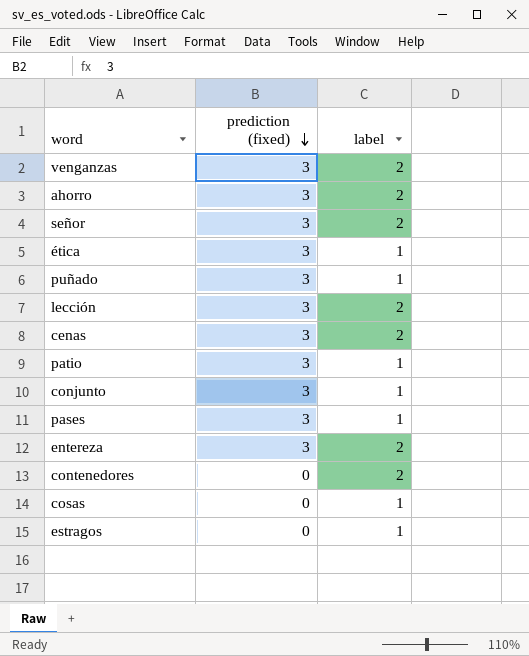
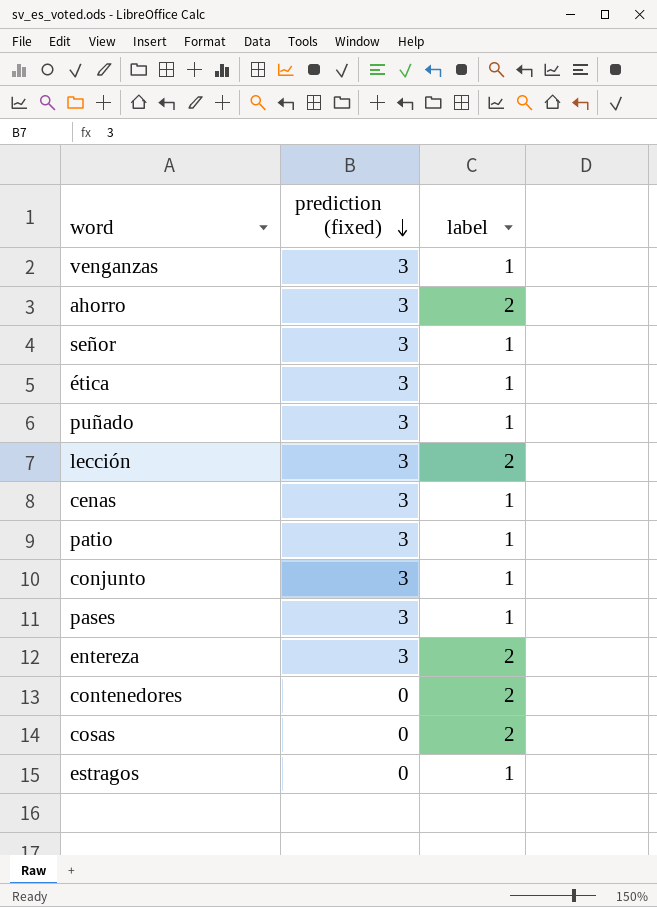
venganzas | label: 2 -> 1
señor | label: 2 -> 1
cenas | label: 2 -> 1
cosas | label: 1 -> 2

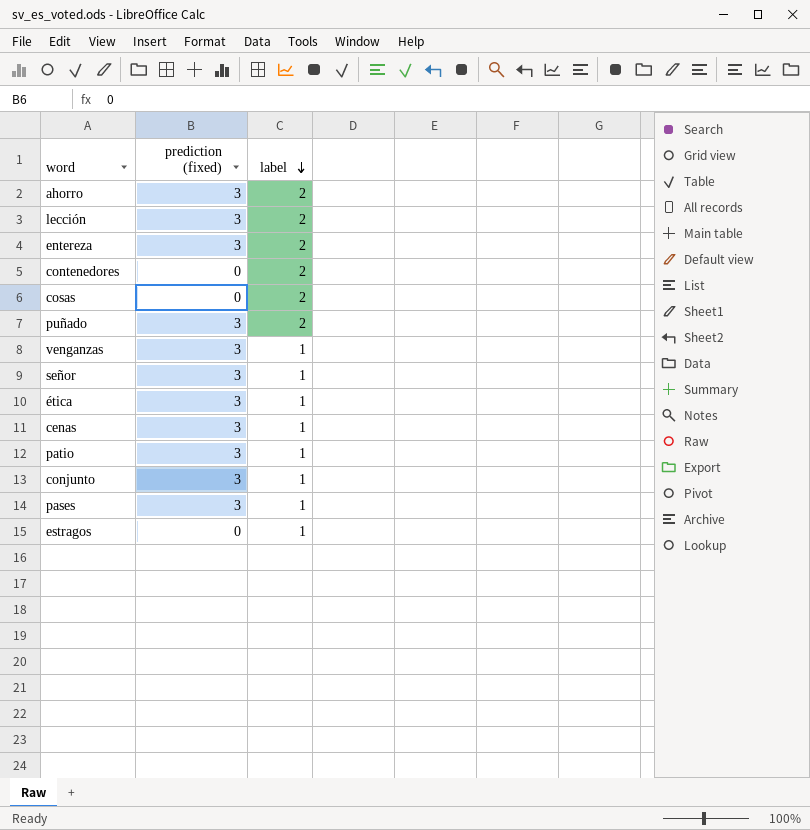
row order: prediction (fixed) descending -> label descending
puñado | label: 1 -> 2

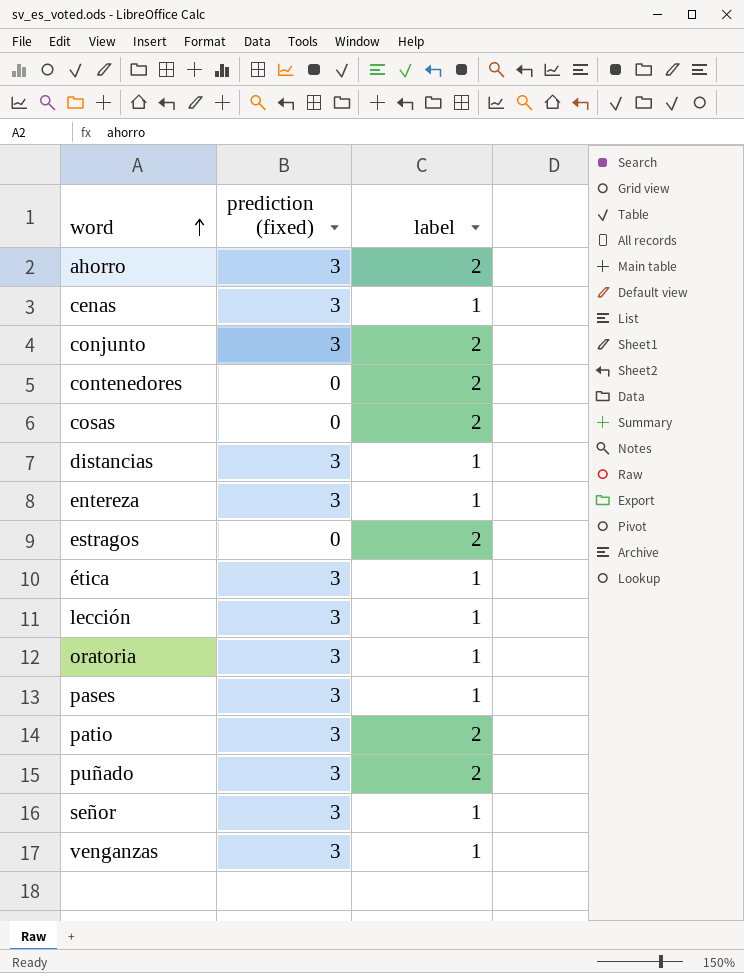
row order: label descending -> word ascending
conjunto | label: 1 -> 2
row distancias: none -> 3 | 1
entereza | label: 2 -> 1
estragos | label: 1 -> 2
lección | label: 2 -> 1
row oratoria: none -> 3 | 1
patio | label: 1 -> 2

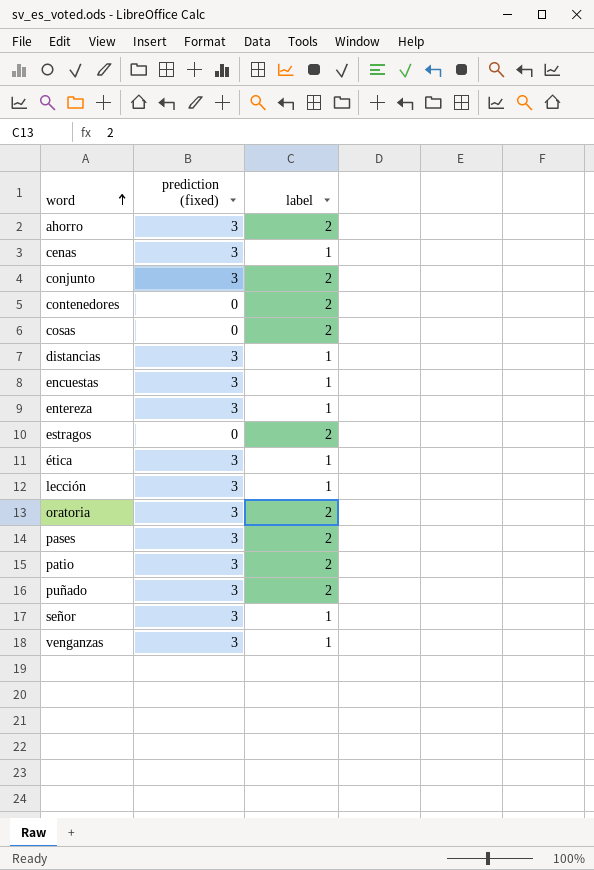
row encuestas: none -> 3 | 1
oratoria | label: 1 -> 2
pases | label: 1 -> 2

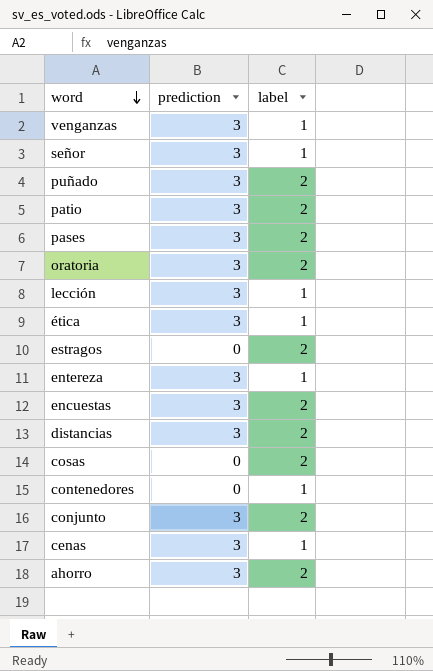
row order: word ascending -> word descending
column name: prediction (fixed) -> prediction
encuestas | label: 1 -> 2
distancias | label: 1 -> 2
contenedores | label: 2 -> 1

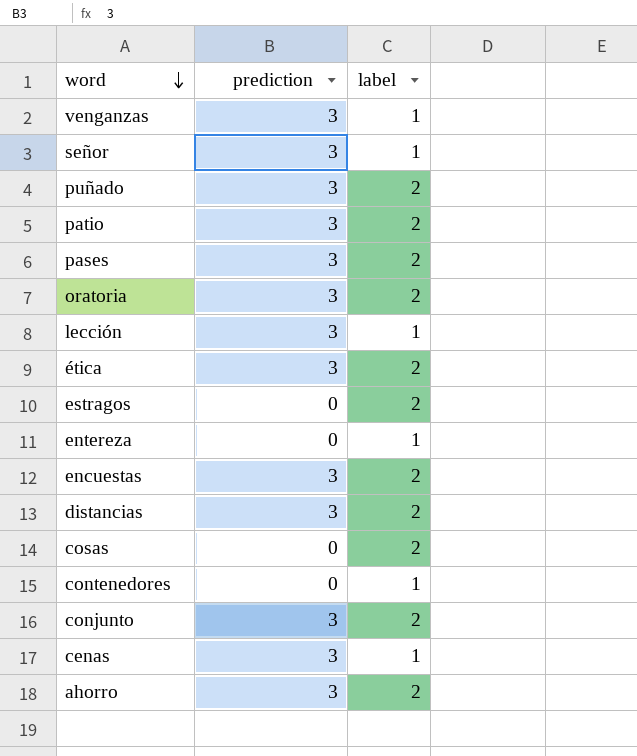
ética | label: 1 -> 2
entereza | prediction: 3 -> 0

